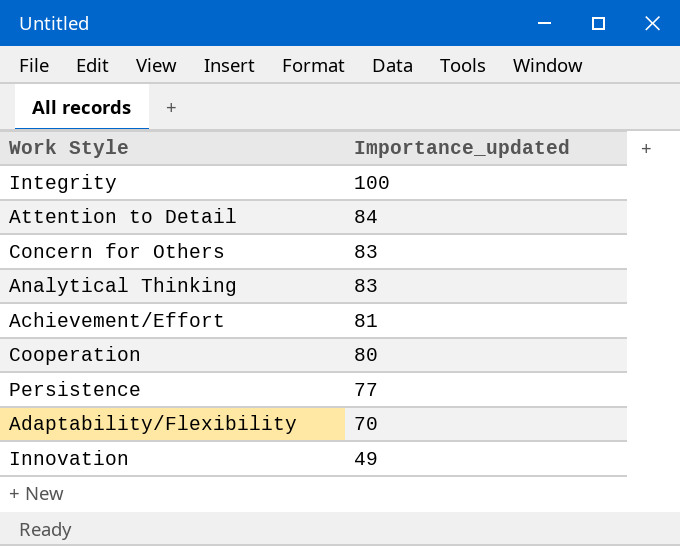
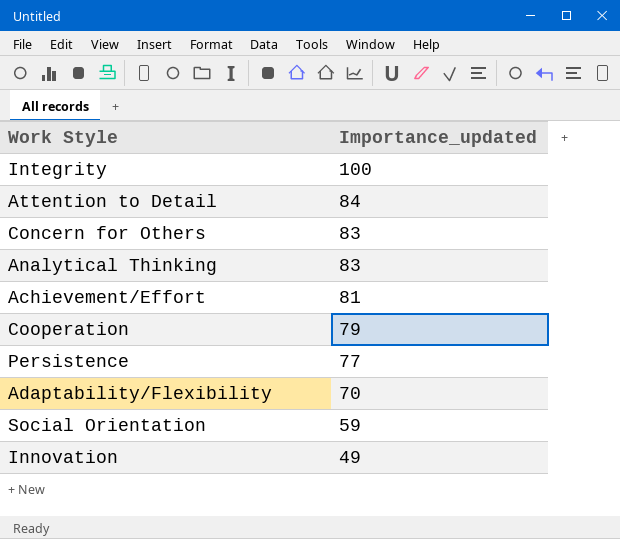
Cooperation | Importance_updated: 80 -> 79
row Social Orientation: none -> 59

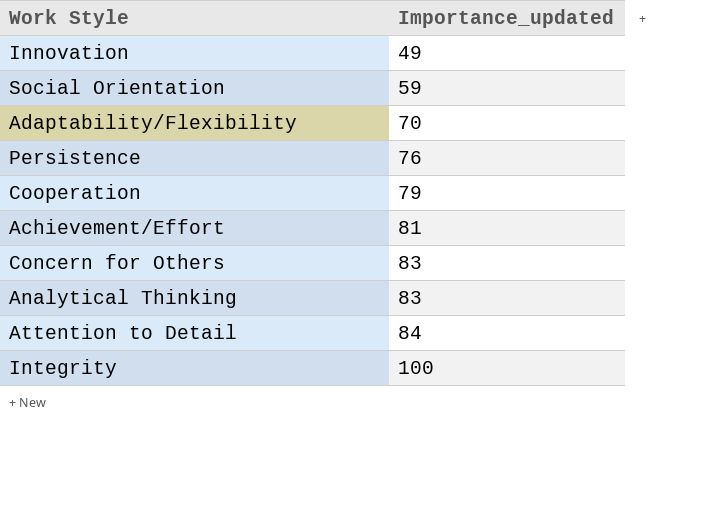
row order: Importance_updated descending -> Importance_updated ascending
Persistence | Importance_updated: 77 -> 76

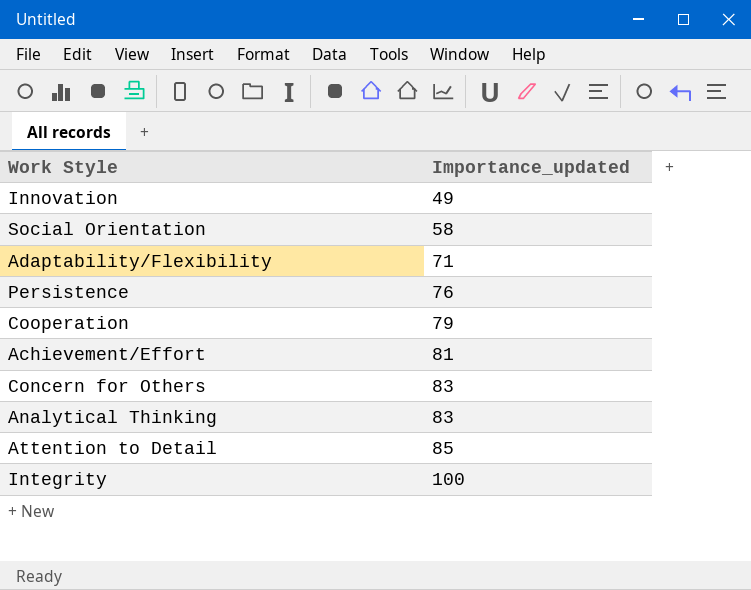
Social Orientation | Importance_updated: 59 -> 58
Adaptability/Flexibility | Importance_updated: 70 -> 71
Attention to Detail | Importance_updated: 84 -> 85

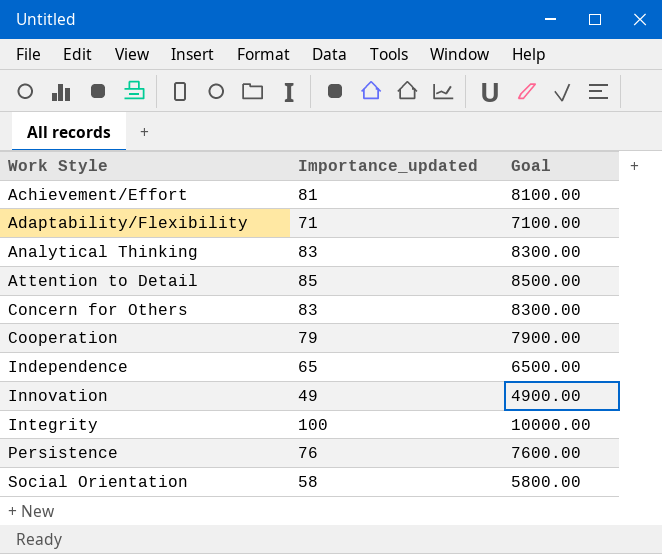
row order: Importance_updated ascending -> Work Style ascending
column Goal | formula: none -> [Importance_updated] * 100
row Independence: none -> 65 | 6500.00

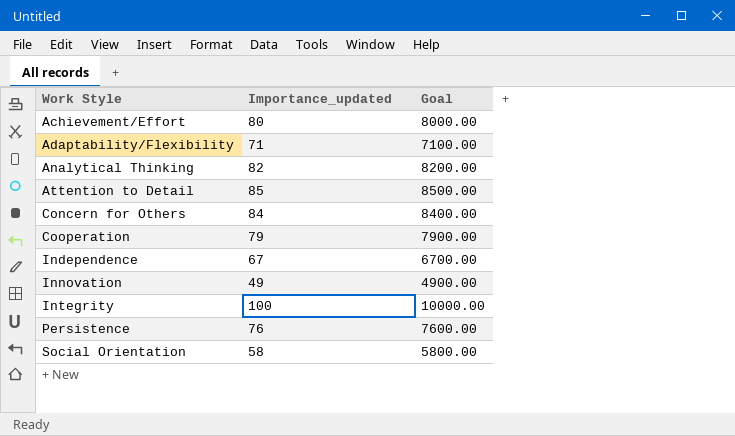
Achievement/Effort | Importance_updated: 81 -> 80
Achievement/Effort | Goal: 8100.00 -> 8000.00
Analytical Thinking | Importance_updated: 83 -> 82
Analytical Thinking | Goal: 8300.00 -> 8200.00
Concern for Others | Importance_updated: 83 -> 84
Concern for Others | Goal: 8300.00 -> 8400.00
Independence | Importance_updated: 65 -> 67
Independence | Goal: 6500.00 -> 6700.00

